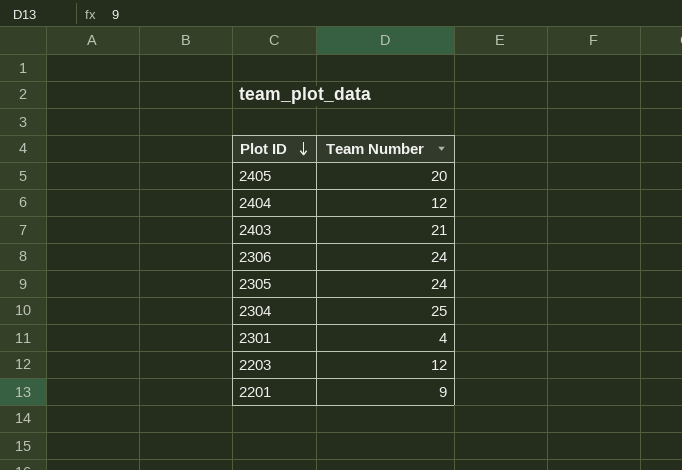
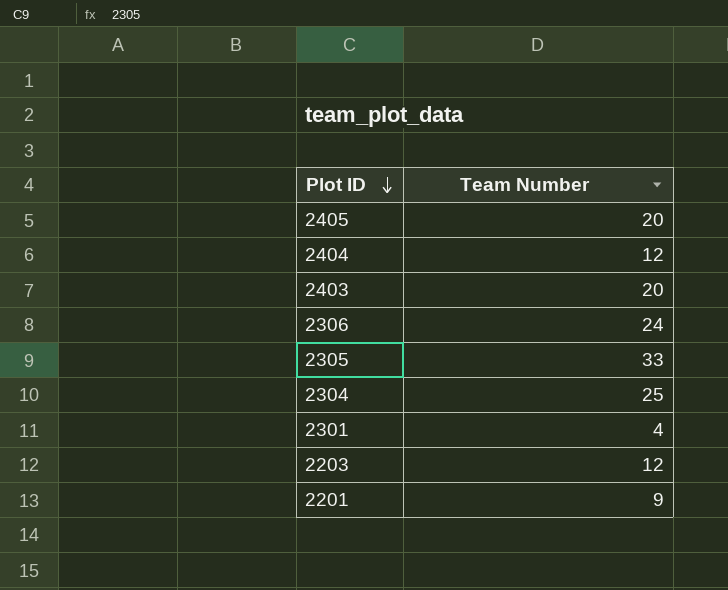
2403 | Team Number: 21 -> 20
2305 | Team Number: 24 -> 33

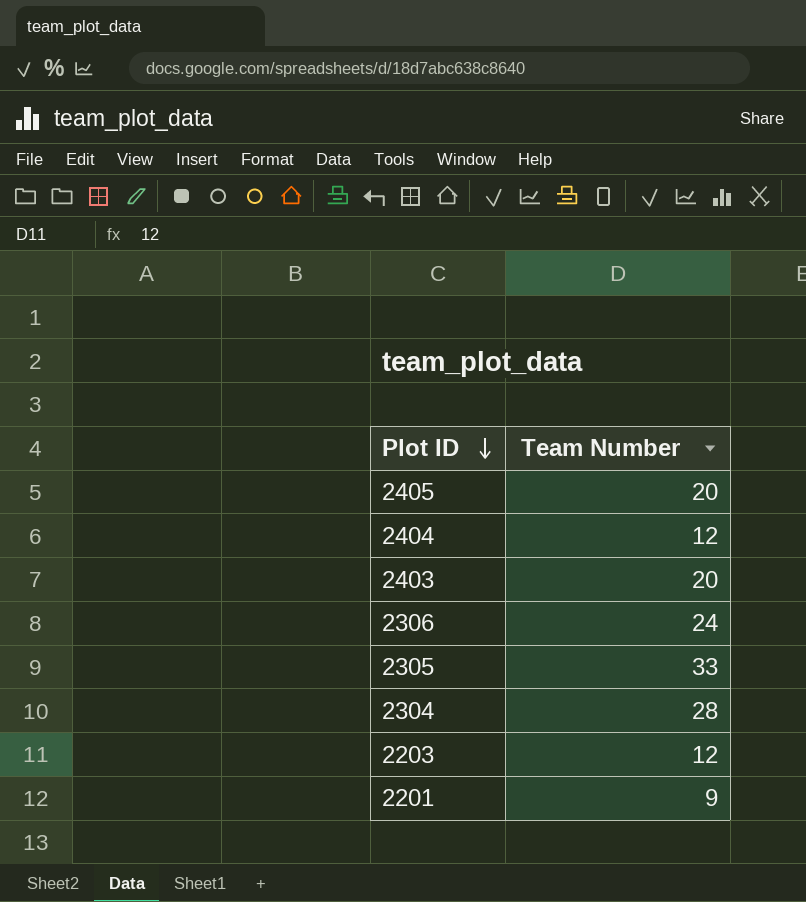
row 2301: 4 -> none
2304 | Team Number: 25 -> 28

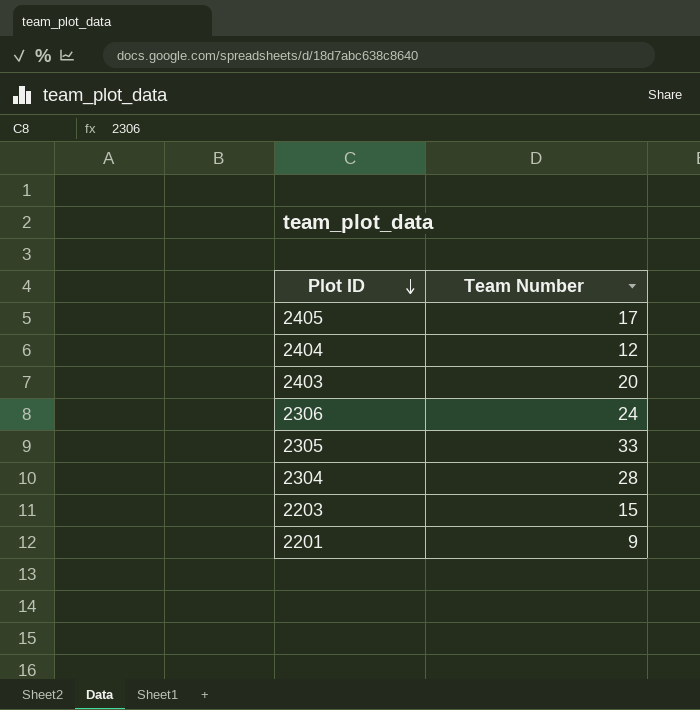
2405 | Team Number: 20 -> 17
2203 | Team Number: 12 -> 15

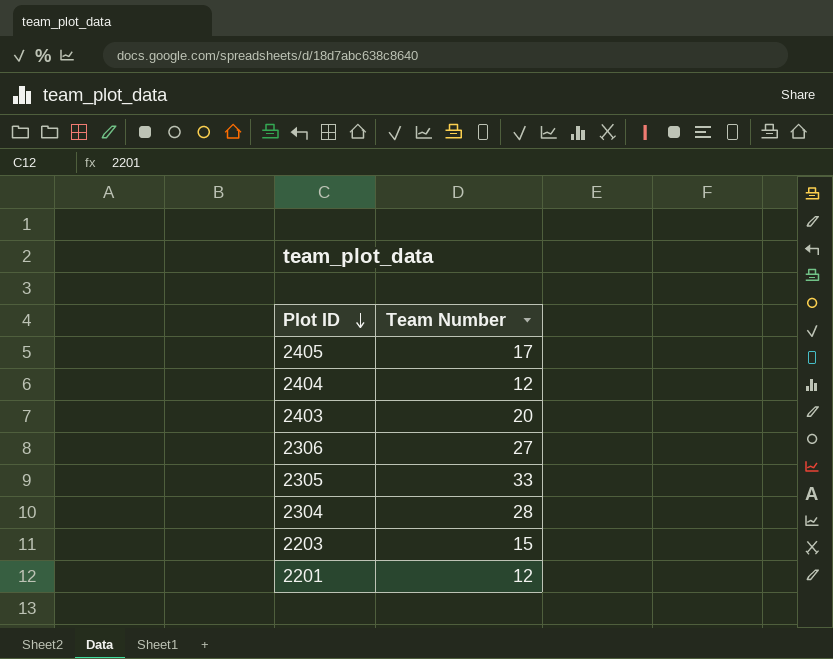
2306 | Team Number: 24 -> 27
2201 | Team Number: 9 -> 12

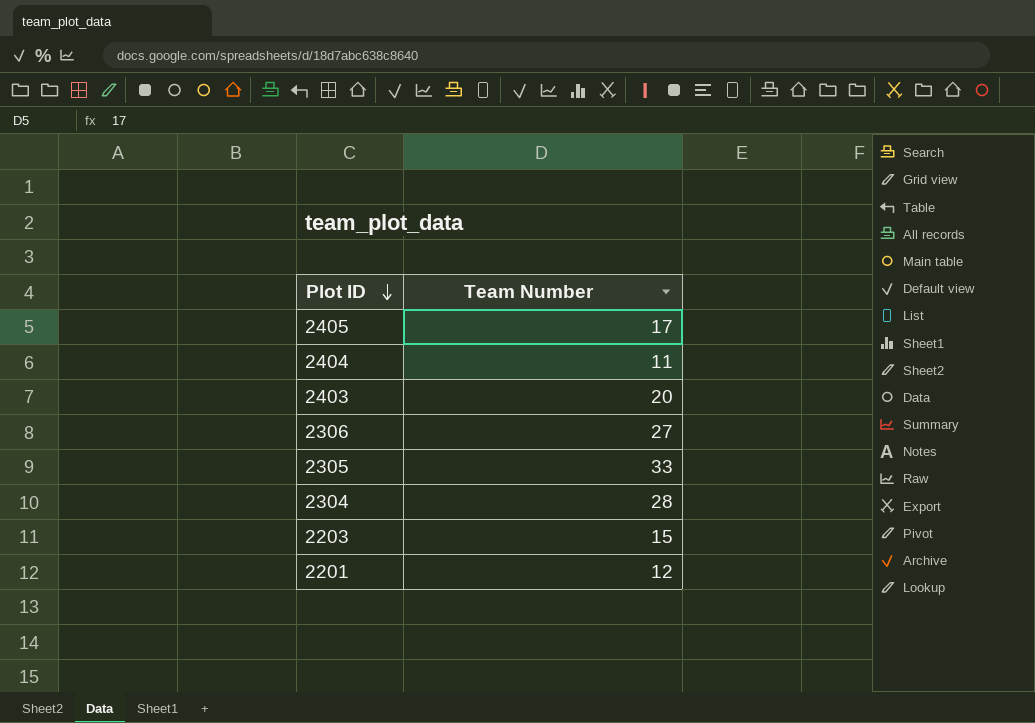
2404 | Team Number: 12 -> 11

